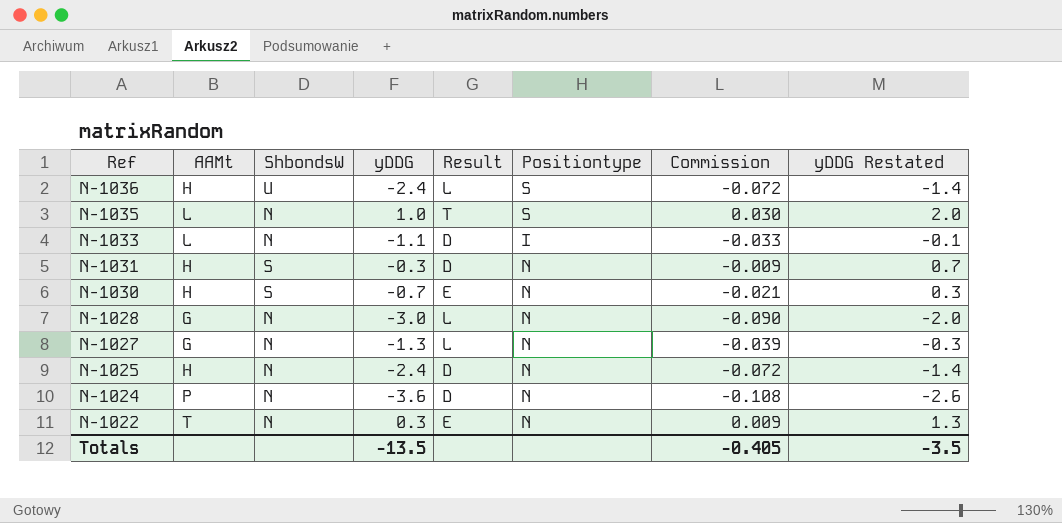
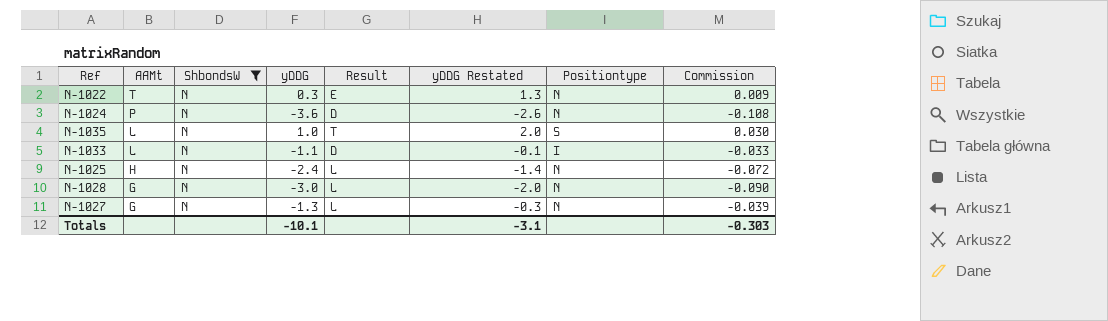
filter: none -> ShbondsW = N
row order: Ref descending -> AAMt descending
column yDDG Restated | position: 8 -> 6
N-1025 | Result: D -> L
Totals | yDDG: -13.5 -> -10.1
Totals | yDDG Restated: -3.5 -> -3.1
Totals | Commission: -0.405 -> -0.303

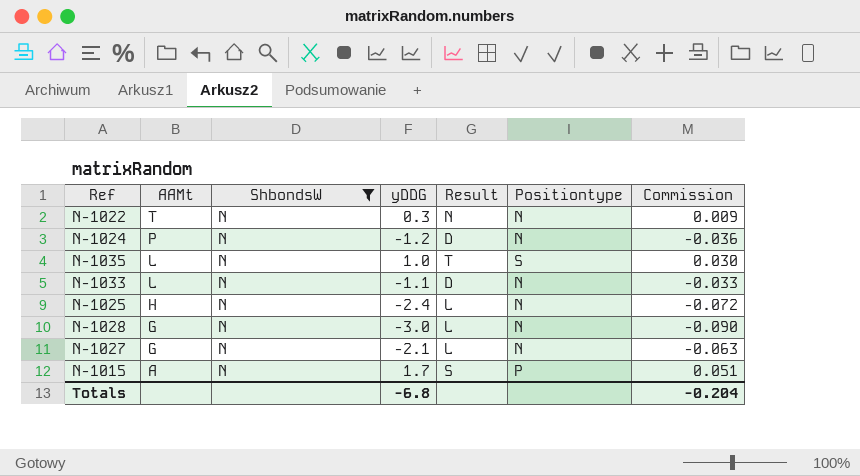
column yDDG Restated | formula: [yDDG] + 1 -> none
N-1022 | Result: E -> N
N-1024 | yDDG: -3.6 -> -1.2
N-1024 | Commission: -0.108 -> -0.036
N-1033 | Positiontype: I -> N
N-1027 | yDDG: -1.3 -> -2.1
N-1027 | Commission: -0.039 -> -0.063
row N-1015: none -> A | N | 1.7 | S | P | 0.051
Totals | yDDG: -10.1 -> -6.8
Totals | Commission: -0.303 -> -0.204

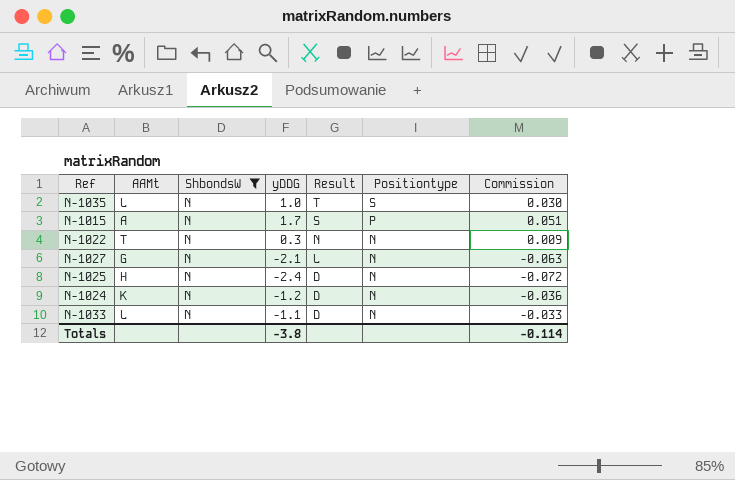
row order: AAMt descending -> Result descending
row N-1028: G | N | -3.0 | L | N | -0.090 -> none
N-1025 | Result: L -> D
N-1024 | AAMt: P -> K
Totals | yDDG: -6.8 -> -3.8
Totals | Commission: -0.204 -> -0.114

